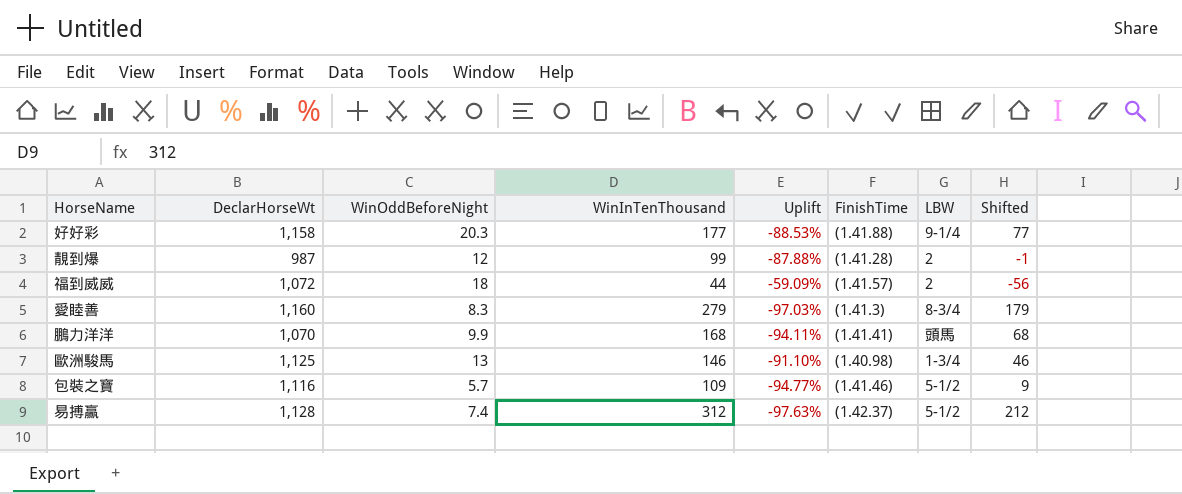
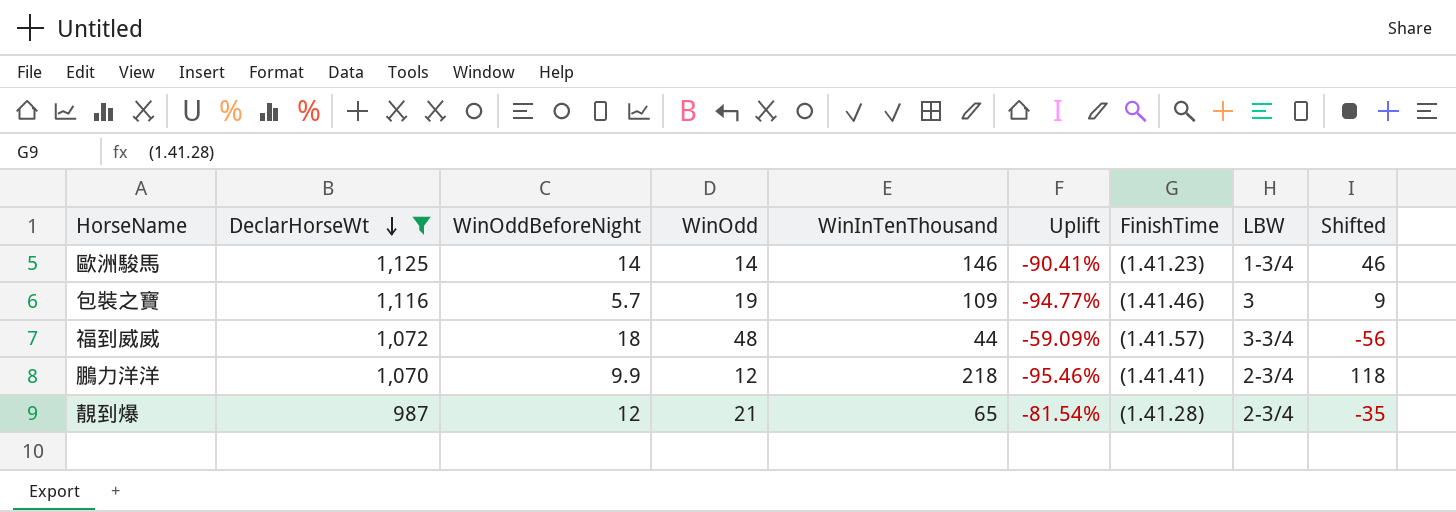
filter: none -> DeclarHorseWt <= 1,125
row order: none -> DeclarHorseWt descending
column WinOdd | position: none -> 4
歐洲駿馬 | WinOddBeforeNight: 13 -> 14
歐洲駿馬 | Uplift: -91.10% -> -90.41%
歐洲駿馬 | FinishTime: (1.40.98) -> (1.41.23)
包裝之寶 | LBW: 5-1/2 -> 3
福到威威 | LBW: 2 -> 3-3/4
鵬力洋洋 | WinInTenThousand: 168 -> 218
鵬力洋洋 | Uplift: -94.11% -> -95.46%
鵬力洋洋 | LBW: 頭馬 -> 2-3/4
鵬力洋洋 | Shifted: 68 -> 118
靚到爆 | WinInTenThousand: 99 -> 65
靚到爆 | Uplift: -87.88% -> -81.54%
靚到爆 | LBW: 2 -> 2-3/4
靚到爆 | Shifted: -1 -> -35

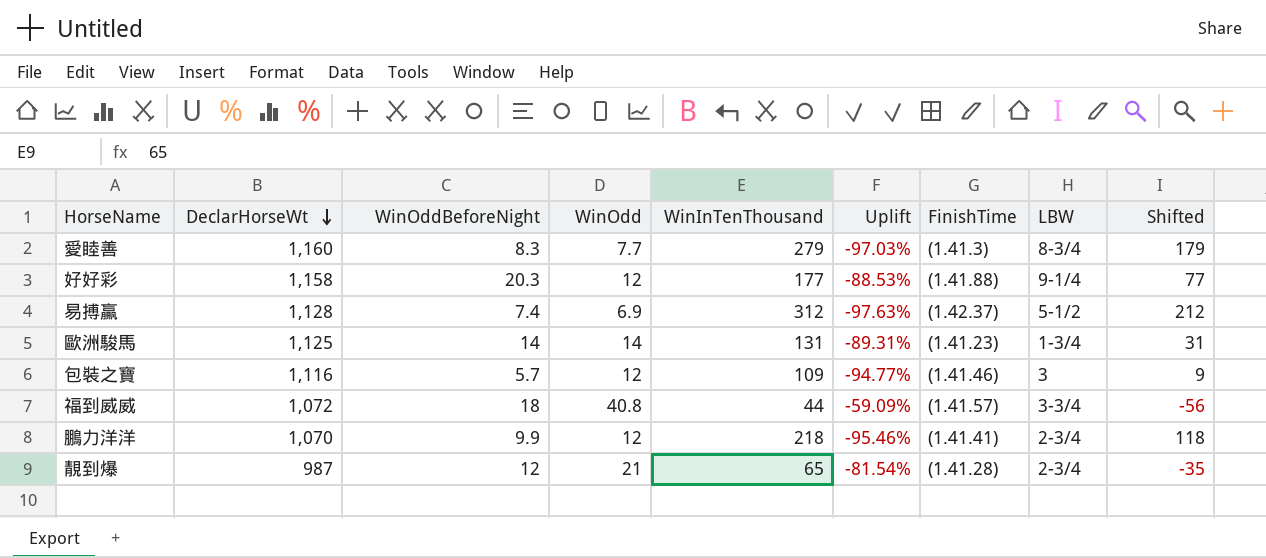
filter: DeclarHorseWt <= 1,125 -> none
歐洲駿馬 | WinInTenThousand: 146 -> 131
歐洲駿馬 | Uplift: -90.41% -> -89.31%
歐洲駿馬 | Shifted: 46 -> 31
包裝之寶 | WinOdd: 19 -> 12
福到威威 | WinOdd: 48 -> 40.8

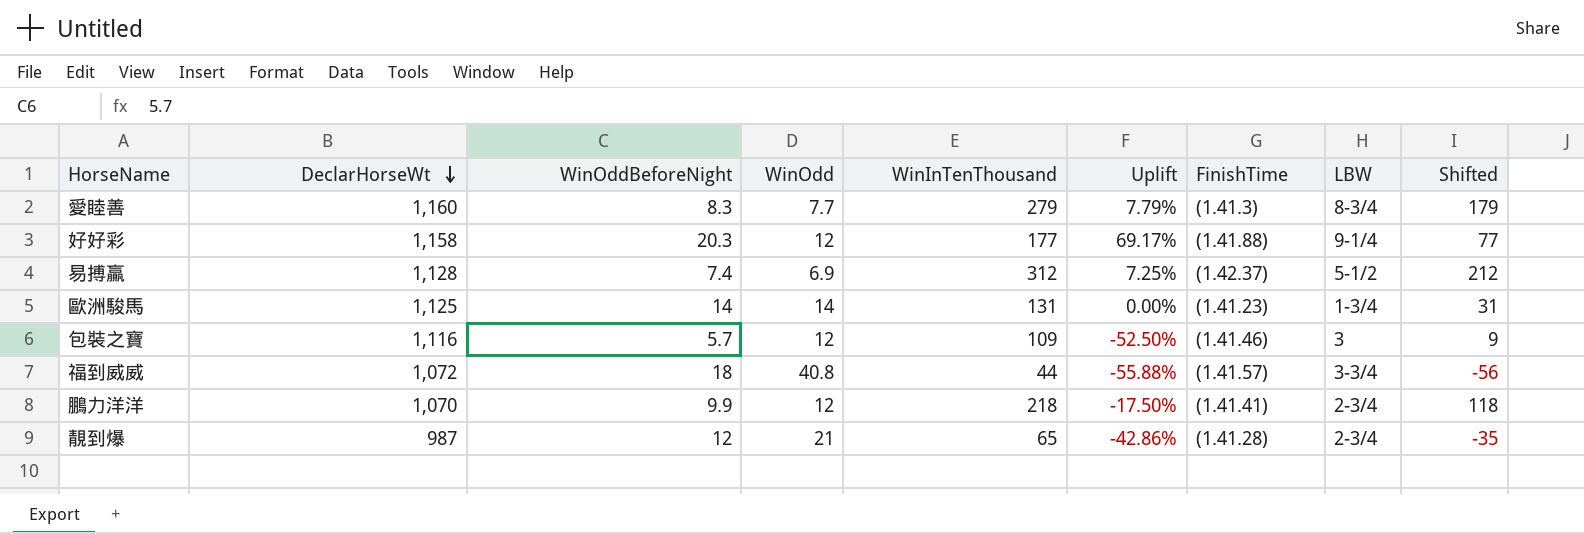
column Uplift | formula: ([WinOddBeforeNight] - [WinInTenThousand]) / [WinInTenThousand] -> ([WinOddBeforeNight] - [WinOdd]) / [WinOdd]

